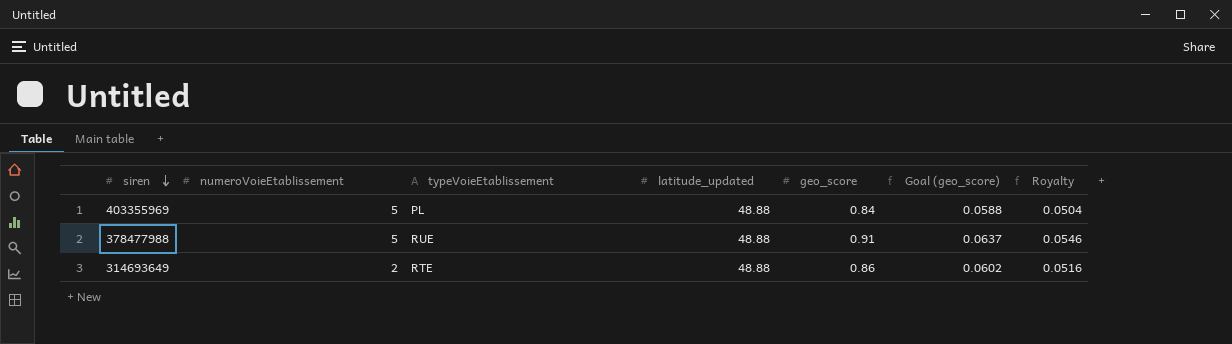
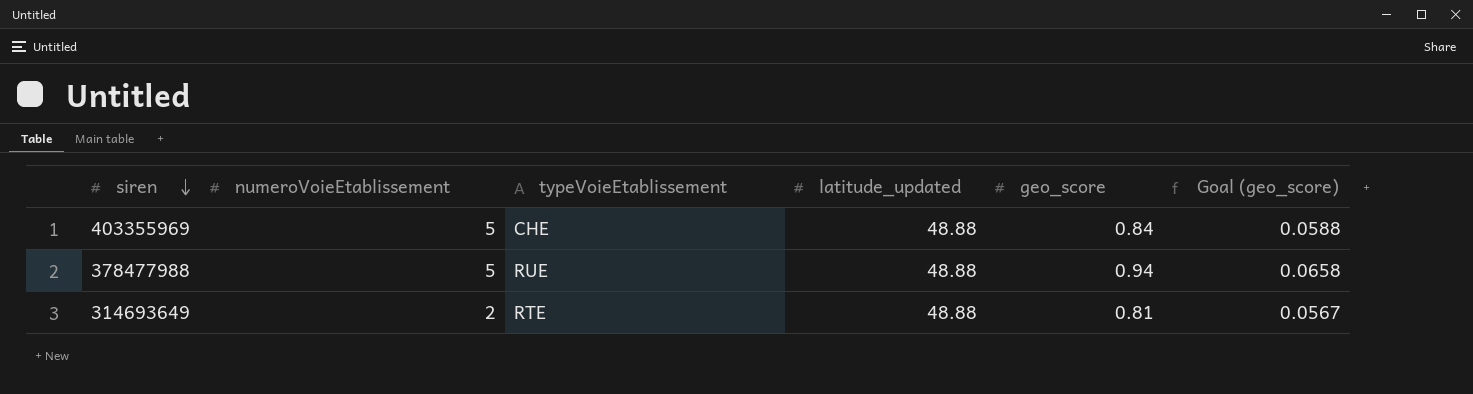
column Royalty | formula: [geo_score] * 0.06 -> none
403355969 | typeVoieEtablissement: PL -> CHE
378477988 | geo_score: 0.91 -> 0.94
378477988 | Goal (geo_score): 0.0637 -> 0.0658
314693649 | geo_score: 0.86 -> 0.81
314693649 | Goal (geo_score): 0.0602 -> 0.0567

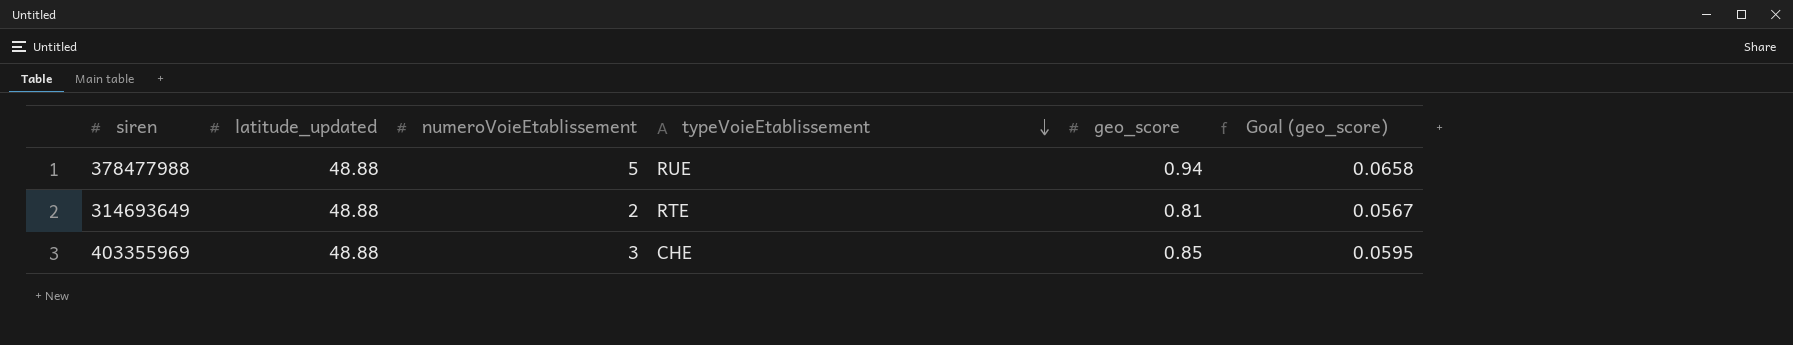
row order: siren descending -> typeVoieEtablissement descending
column latitude_updated | position: 4 -> 2
403355969 | numeroVoieEtablissement: 5 -> 3
403355969 | geo_score: 0.84 -> 0.85
403355969 | Goal (geo_score): 0.0588 -> 0.0595

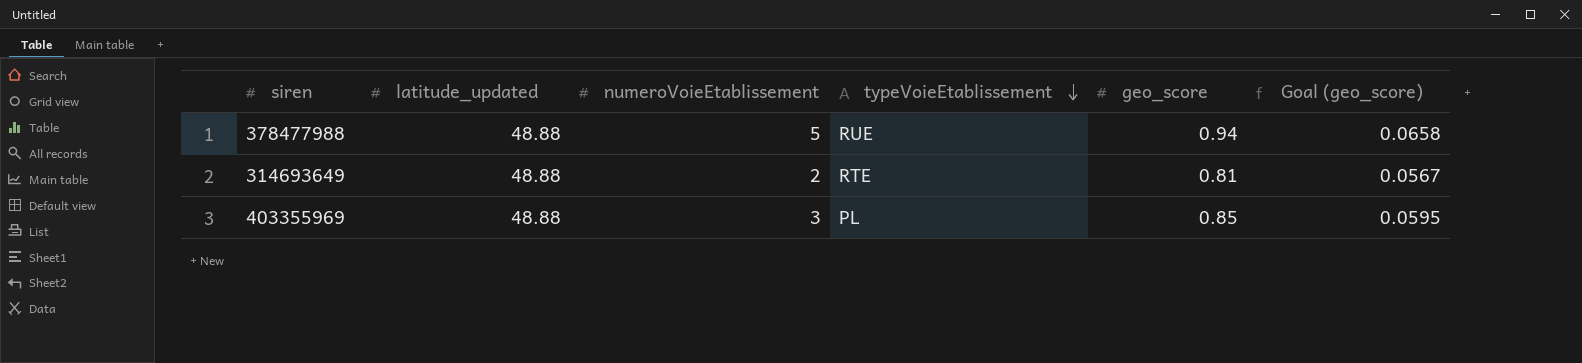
403355969 | typeVoieEtablissement: CHE -> PL

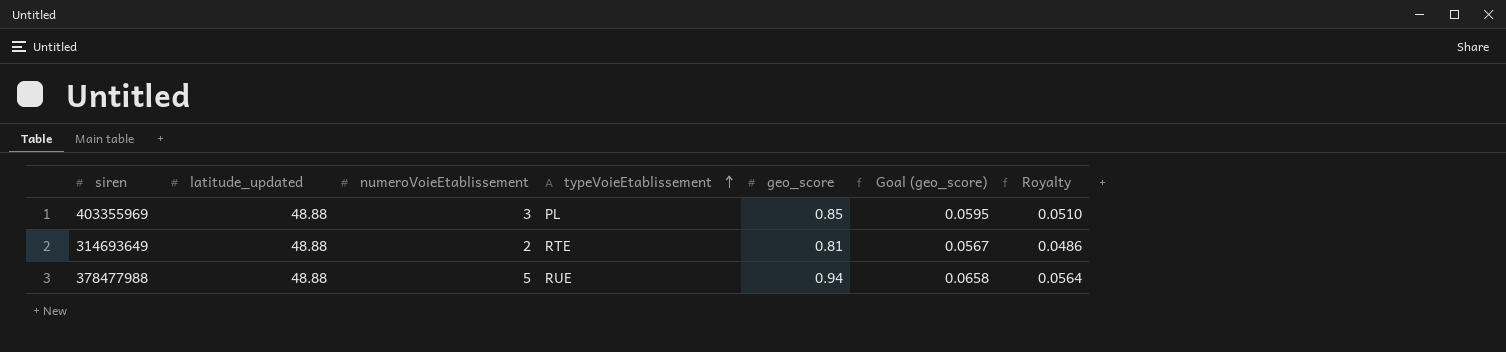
row order: typeVoieEtablissement descending -> typeVoieEtablissement ascending
column Royalty | formula: none -> [geo_score] * 0.06

